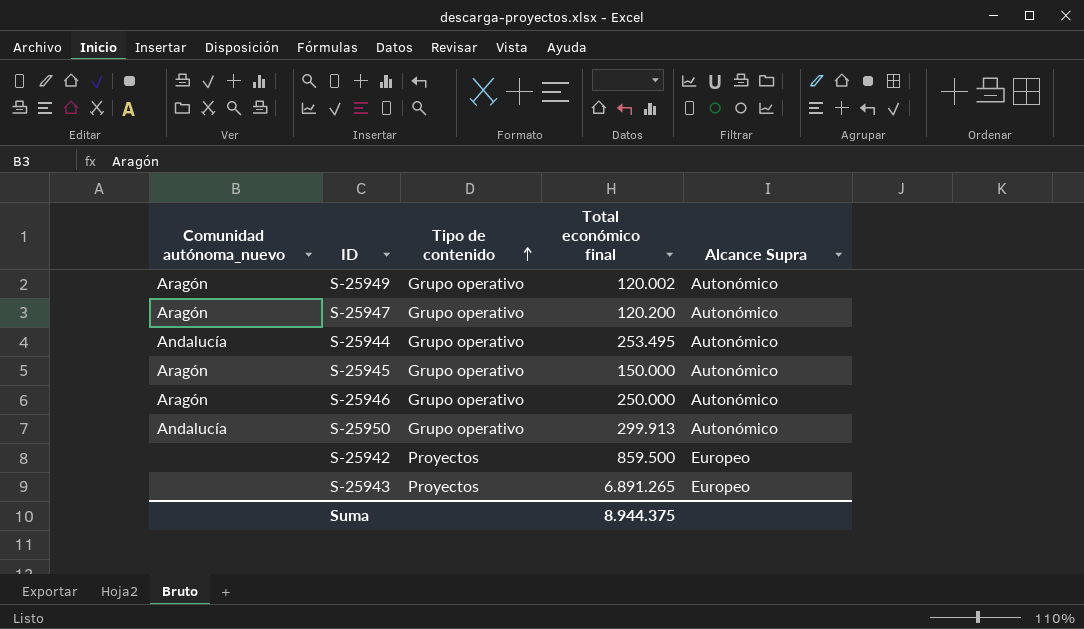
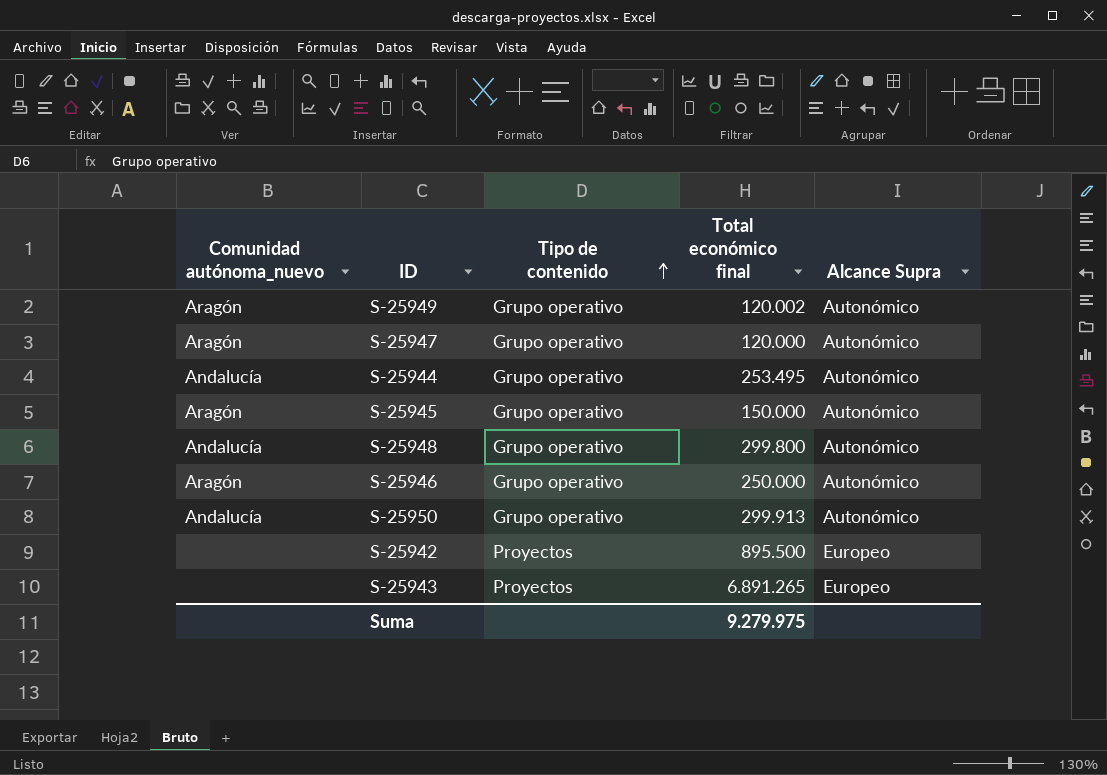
S-25947 | Total económico final: 120.200 -> 120.000
row S-25948: none -> Andalucía | Grupo operativo | 299.800 | Autonómico
S-25942 | Total económico final: 859.500 -> 895.500
Suma | Total económico final: 8.944.375 -> 9.279.975

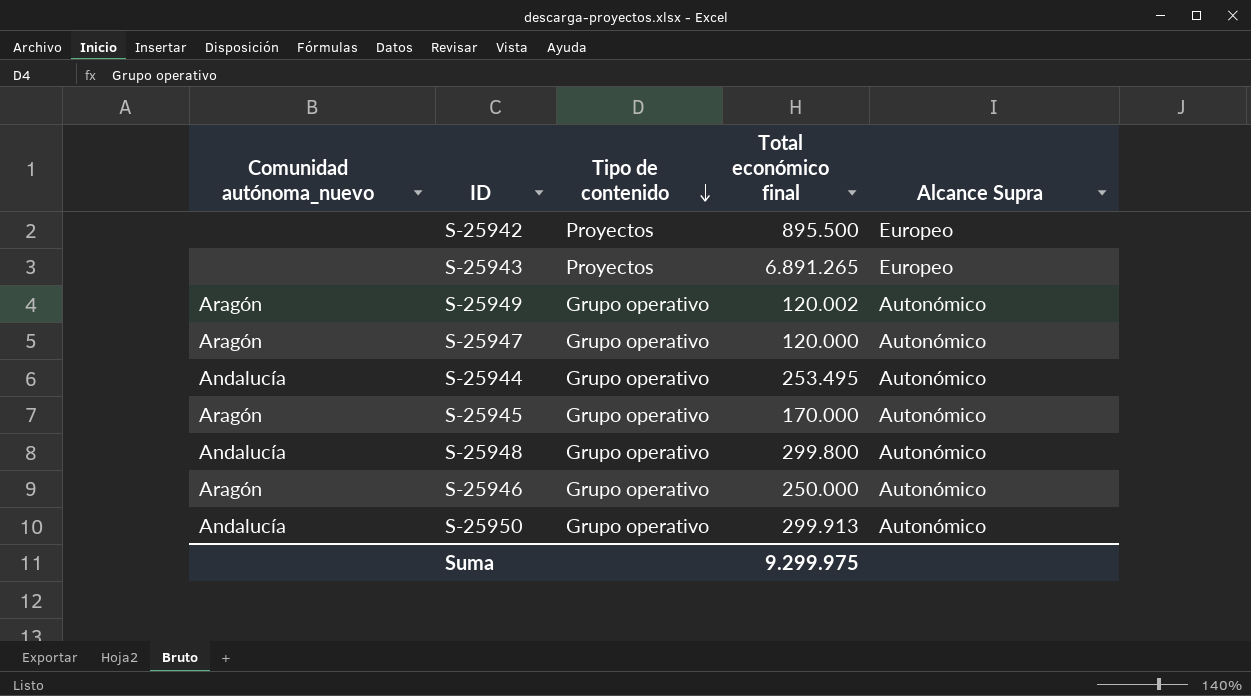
row order: Tipo de contenido ascending -> Tipo de contenido descending
S-25945 | Total económico final: 150.000 -> 170.000
Suma | Total económico final: 9.279.975 -> 9.299.975

